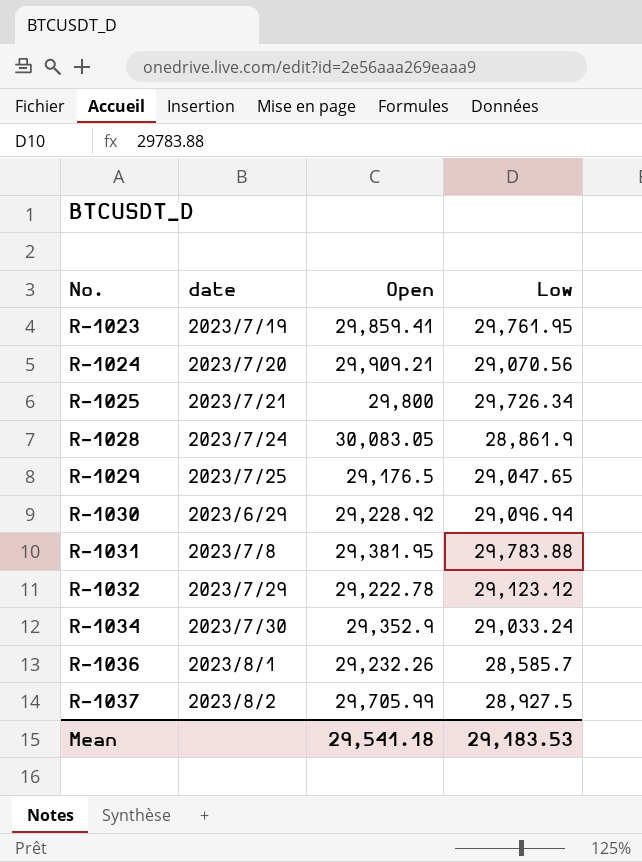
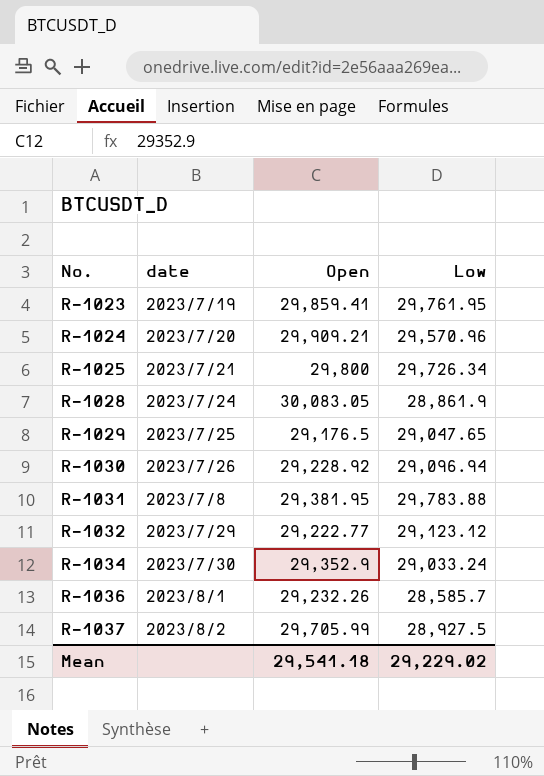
R-1024 | Low: 29,070.56 -> 29,570.96
R-1030 | date: 2023/6/29 -> 2023/7/26
R-1032 | Open: 29,222.78 -> 29,222.77
Mean | Low: 29,183.53 -> 29,229.02

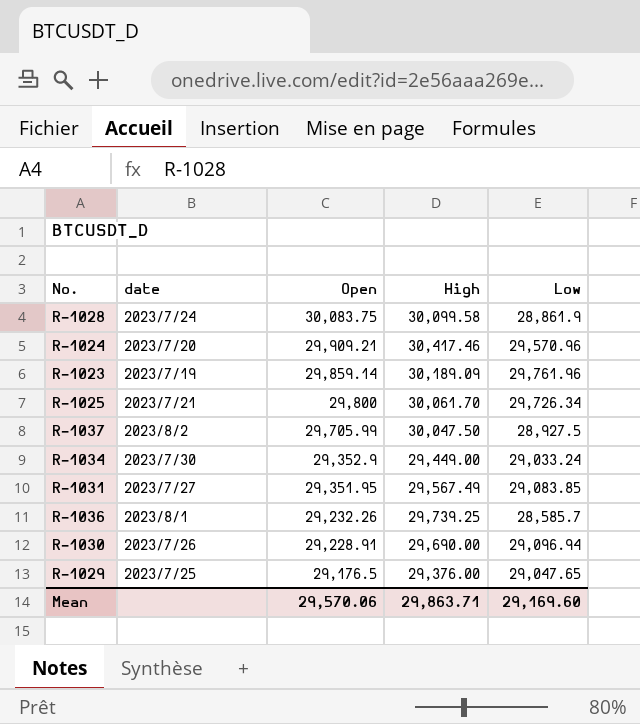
row order: No. ascending -> Open descending
column High | position: none -> 4
row R-1032: 2023/7/29 | 29,222.77 | 29,123.12 -> none
R-1028 | Open: 30,083.05 -> 30,083.75
R-1023 | Open: 29,859.41 -> 29,859.14
R-1023 | Low: 29,761.95 -> 29,761.96
R-1031 | date: 2023/7/8 -> 2023/7/27
R-1031 | Open: 29,381.95 -> 29,351.95
R-1031 | Low: 29,783.88 -> 29,083.85
R-1030 | Open: 29,228.92 -> 29,228.91
Mean | Open: 29,541.18 -> 29,570.06
Mean | Low: 29,229.02 -> 29,169.60

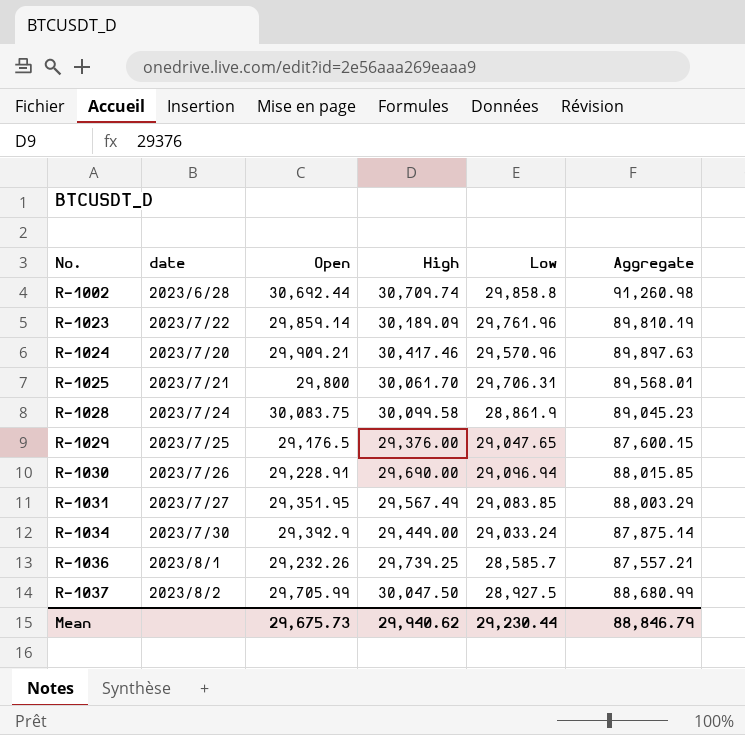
row order: Open descending -> No. ascending
column Aggregate | formula: none -> [Open] + [High] + [Low]
row R-1002: none -> 2023/6/28 | 30,692.44 | 30,709.74 | 29,858.8 | 91,260.98
R-1023 | date: 2023/7/19 -> 2023/7/22
R-1025 | Low: 29,726.34 -> 29,706.31
R-1034 | Open: 29,352.9 -> 29,392.9
Mean | Open: 29,570.06 -> 29,675.73
Mean | High: 29,863.71 -> 29,940.62
Mean | Low: 29,169.60 -> 29,230.44

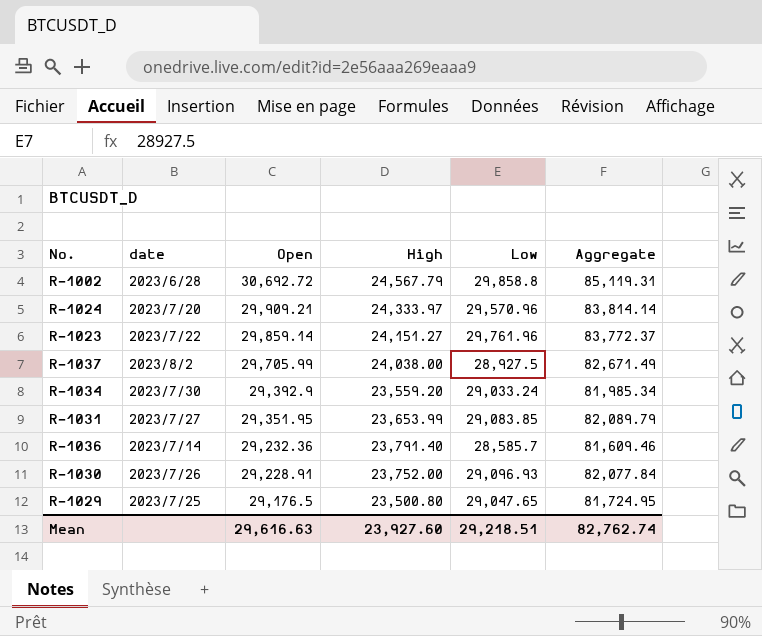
row order: No. ascending -> Open descending
row R-1025: 2023/7/21 | 29,800 | 30,061.70 | 29,706.31 | 89,568.01 -> none
row R-1028: 2023/7/24 | 30,083.75 | 30,099.58 | 28,861.9 | 89,045.23 -> none
R-1002 | Open: 30,692.44 -> 30,692.72
R-1002 | High: 30,709.74 -> 24,567.79
R-1002 | Aggregate: 91,260.98 -> 85,119.31
R-1024 | High: 30,417.46 -> 24,333.97
R-1024 | Aggregate: 89,897.63 -> 83,814.14
R-1023 | High: 30,189.09 -> 24,151.27
R-1023 | Aggregate: 89,810.19 -> 83,772.37
R-1037 | High: 30,047.50 -> 24,038.00
R-1037 | Aggregate: 88,680.99 -> 82,671.49
R-1034 | High: 29,449.00 -> 23,559.20
R-1034 | Aggregate: 87,875.14 -> 81,985.34
R-1031 | High: 29,567.49 -> 23,653.99
R-1031 | Aggregate: 88,003.29 -> 82,089.79
R-1036 | date: 2023/8/1 -> 2023/7/14
R-1036 | Open: 29,232.26 -> 29,232.36
R-1036 | High: 29,739.25 -> 23,791.40
R-1036 | Aggregate: 87,557.21 -> 81,609.46
R-1030 | High: 29,690.00 -> 23,752.00
R-1030 | Low: 29,096.94 -> 29,096.93
R-1030 | Aggregate: 88,015.85 -> 82,077.84
R-1029 | High: 29,376.00 -> 23,500.80
R-1029 | Aggregate: 87,600.15 -> 81,724.95
Mean | Open: 29,675.73 -> 29,616.63
Mean | High: 29,940.62 -> 23,927.60
Mean | Low: 29,230.44 -> 29,218.51
Mean | Aggregate: 88,846.79 -> 82,762.74

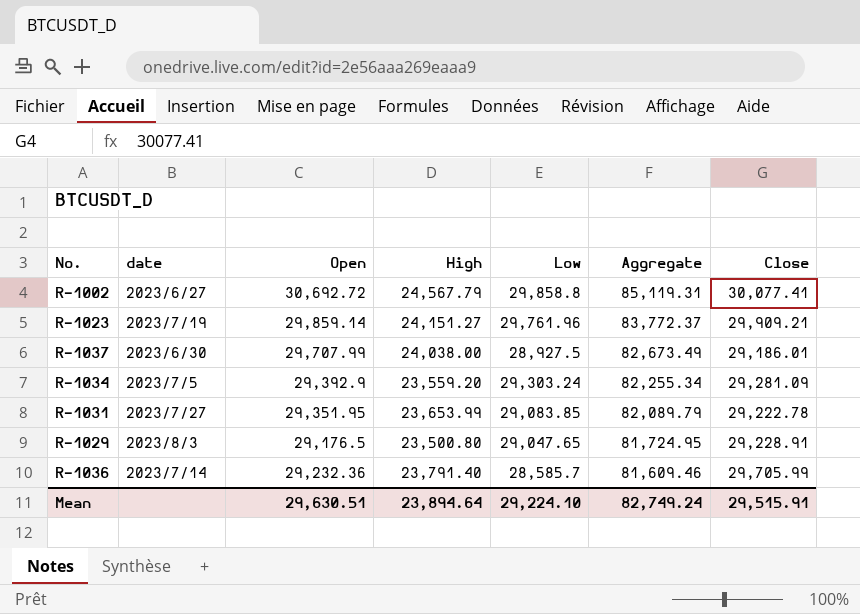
row order: Open descending -> Aggregate descending
column Close | position: none -> 7
row R-1024: 2023/7/20 | 29,909.21 | 24,333.97 | 29,570.96 | 83,814.14 -> none
row R-1030: 2023/7/26 | 29,228.91 | 23,752.00 | 29,096.93 | 82,077.84 -> none
R-1002 | date: 2023/6/28 -> 2023/6/27
R-1023 | date: 2023/7/22 -> 2023/7/19
R-1037 | date: 2023/8/2 -> 2023/6/30
R-1037 | Open: 29,705.99 -> 29,707.99
R-1037 | Aggregate: 82,671.49 -> 82,673.49
R-1034 | date: 2023/7/30 -> 2023/7/5
R-1034 | Low: 29,033.24 -> 29,303.24
R-1034 | Aggregate: 81,985.34 -> 82,255.34
R-1029 | date: 2023/7/25 -> 2023/8/3
Mean | Open: 29,616.63 -> 29,630.51
Mean | High: 23,927.60 -> 23,894.64
Mean | Low: 29,218.51 -> 29,224.10
Mean | Aggregate: 82,762.74 -> 82,749.24

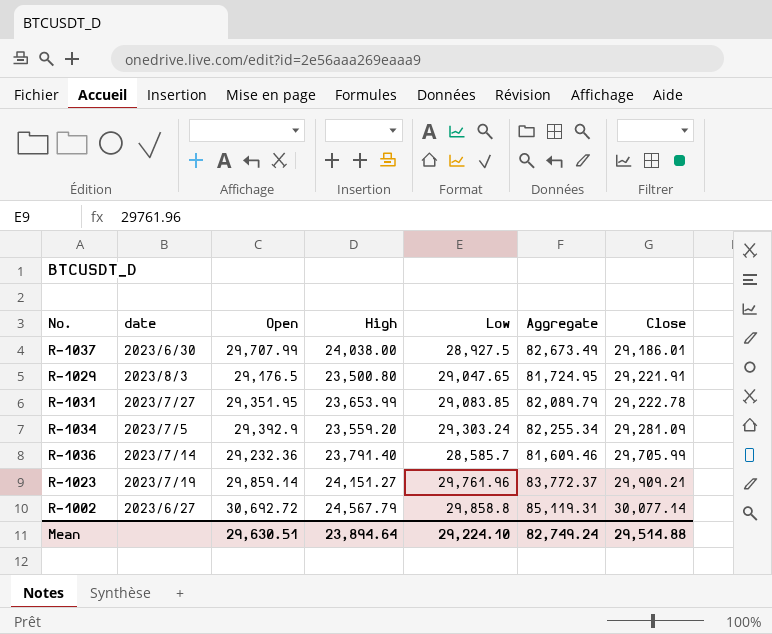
row order: Aggregate descending -> Close ascending
R-1029 | Close: 29,228.91 -> 29,221.91
R-1002 | Close: 30,077.41 -> 30,077.14
Mean | Close: 29,515.91 -> 29,514.88

